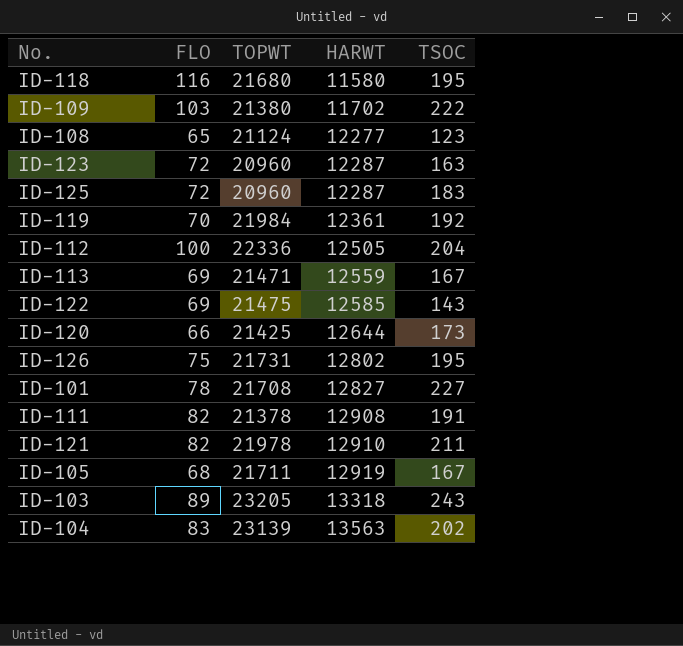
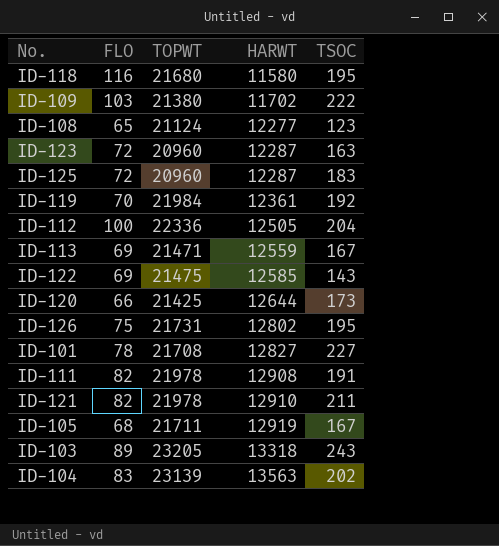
ID-111 | TOPWT: 21378 -> 21978

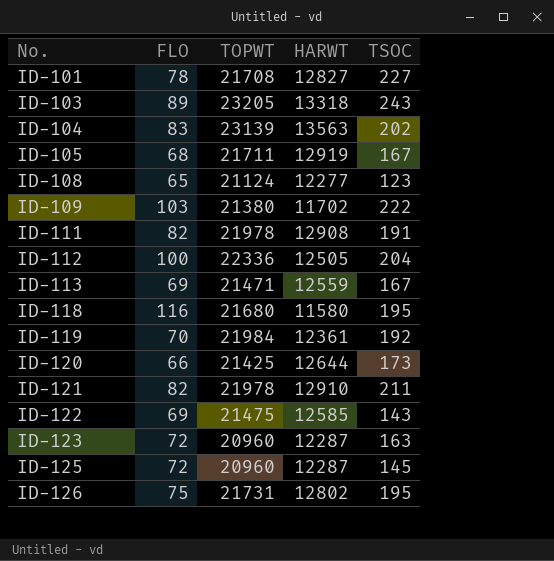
row order: HARWT ascending -> No. ascending
ID-125 | TSOC: 183 -> 145

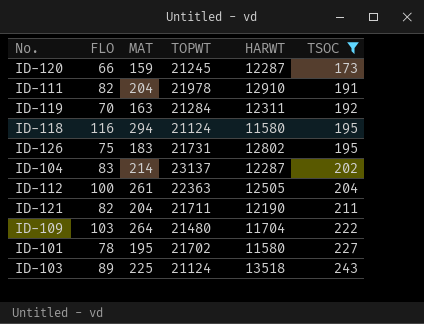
filter: none -> TSOC >= 173
row order: No. ascending -> TSOC ascending
column MAT | position: none -> 3
ID-120 | TOPWT: 21425 -> 21245
ID-120 | HARWT: 12644 -> 12287
ID-111 | HARWT: 12908 -> 12910
ID-119 | TOPWT: 21984 -> 21284
ID-119 | HARWT: 12361 -> 12311
ID-118 | TOPWT: 21680 -> 21124
ID-104 | TOPWT: 23139 -> 23137
ID-104 | HARWT: 13563 -> 12287
ID-112 | TOPWT: 22336 -> 22363
ID-121 | TOPWT: 21978 -> 21711
ID-121 | HARWT: 12910 -> 12190
ID-109 | TOPWT: 21380 -> 21480
ID-109 | HARWT: 11702 -> 11704
ID-101 | TOPWT: 21708 -> 21702
ID-101 | HARWT: 12827 -> 11580
ID-103 | TOPWT: 23205 -> 21124
ID-103 | HARWT: 13318 -> 13518

